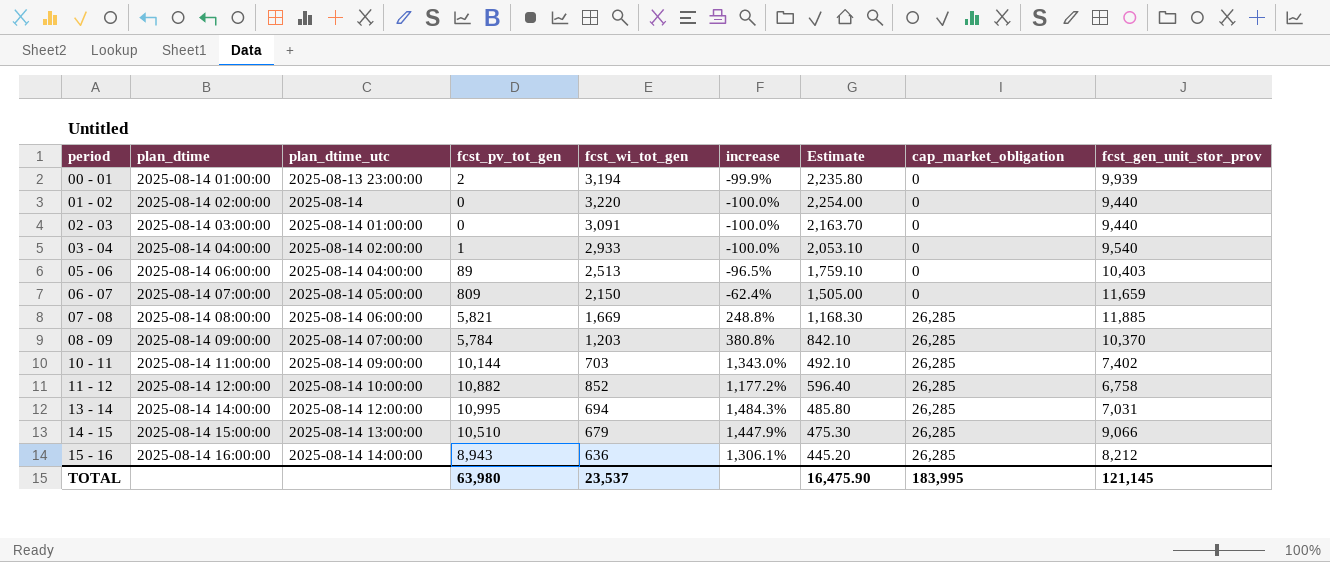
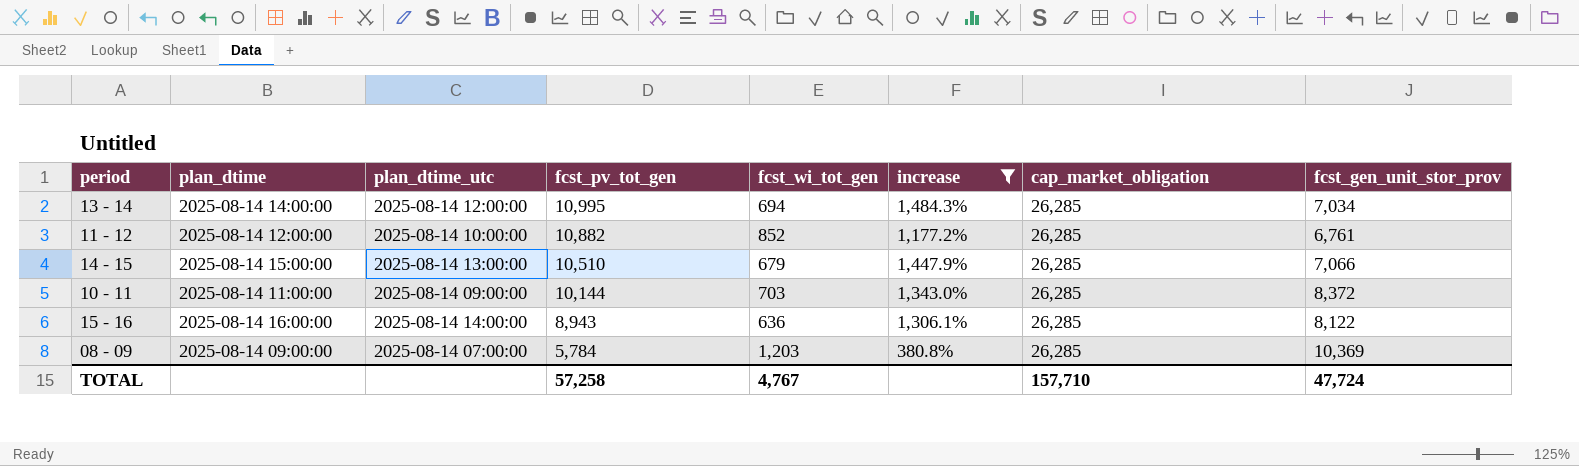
filter: none -> increase >= 380.8%
row order: period ascending -> fcst_pv_tot_gen descending
column Estimate | formula: [fcst_wi_tot_gen] * 0.7 -> none
13 - 14 | fcst_gen_unit_stor_prov: 7,031 -> 7,034
11 - 12 | fcst_gen_unit_stor_prov: 6,758 -> 6,761
14 - 15 | fcst_gen_unit_stor_prov: 9,066 -> 7,066
10 - 11 | fcst_gen_unit_stor_prov: 7,402 -> 8,372
15 - 16 | fcst_gen_unit_stor_prov: 8,212 -> 8,122
08 - 09 | fcst_gen_unit_stor_prov: 10,370 -> 10,369
TOTAL | fcst_pv_tot_gen: 63,980 -> 57,258
TOTAL | fcst_wi_tot_gen: 23,537 -> 4,767
TOTAL | cap_market_obligation: 183,995 -> 157,710
TOTAL | fcst_gen_unit_stor_prov: 121,145 -> 47,724

